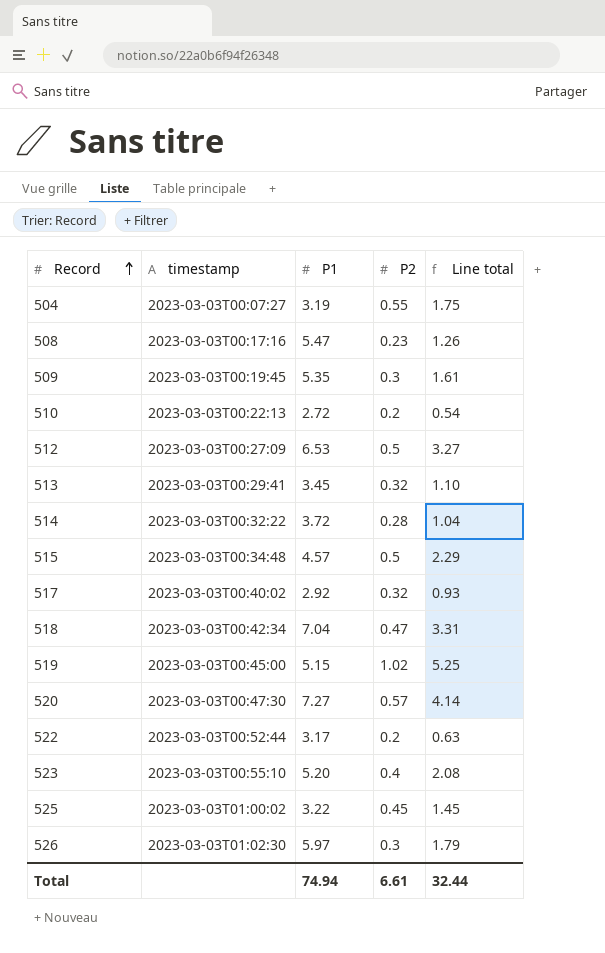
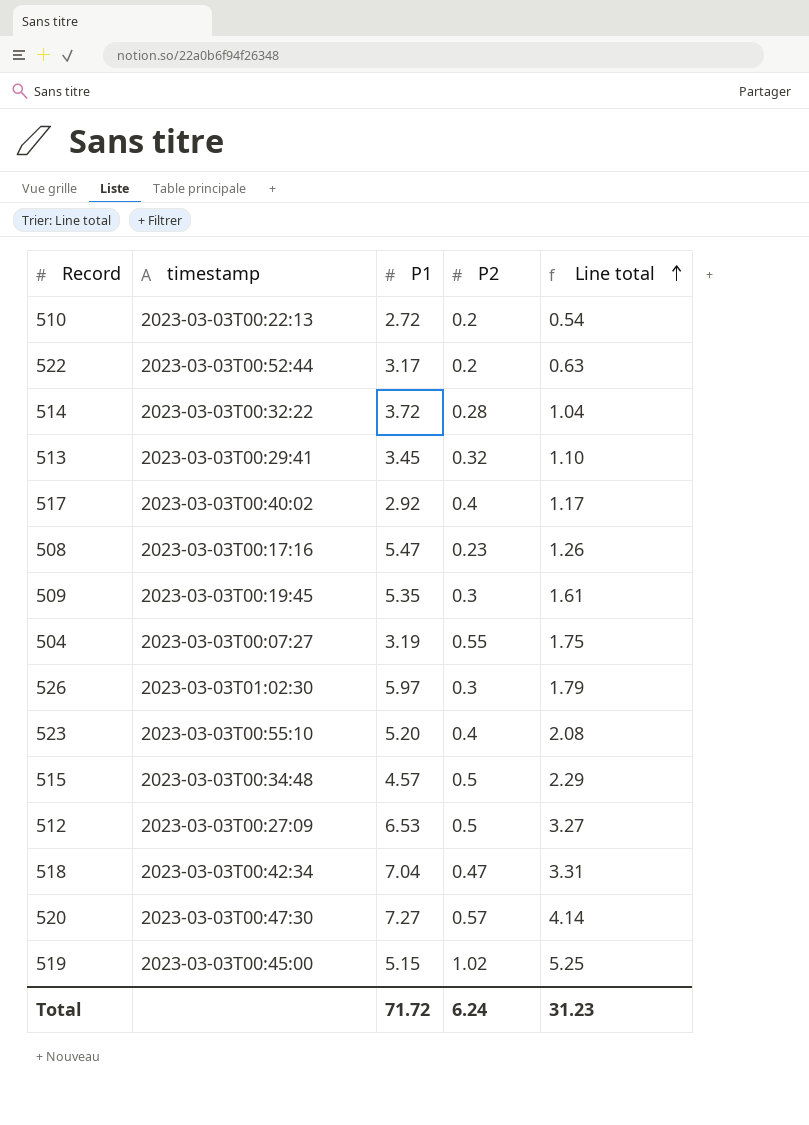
row order: Record ascending -> Line total ascending
row 525: 2023-03-03T01:00:02 | 3.22 | 0.45 | 1.45 -> none
517 | P2: 0.32 -> 0.4
517 | Line total: 0.93 -> 1.17
Total | P1: 74.94 -> 71.72
Total | P2: 6.61 -> 6.24
Total | Line total: 32.44 -> 31.23

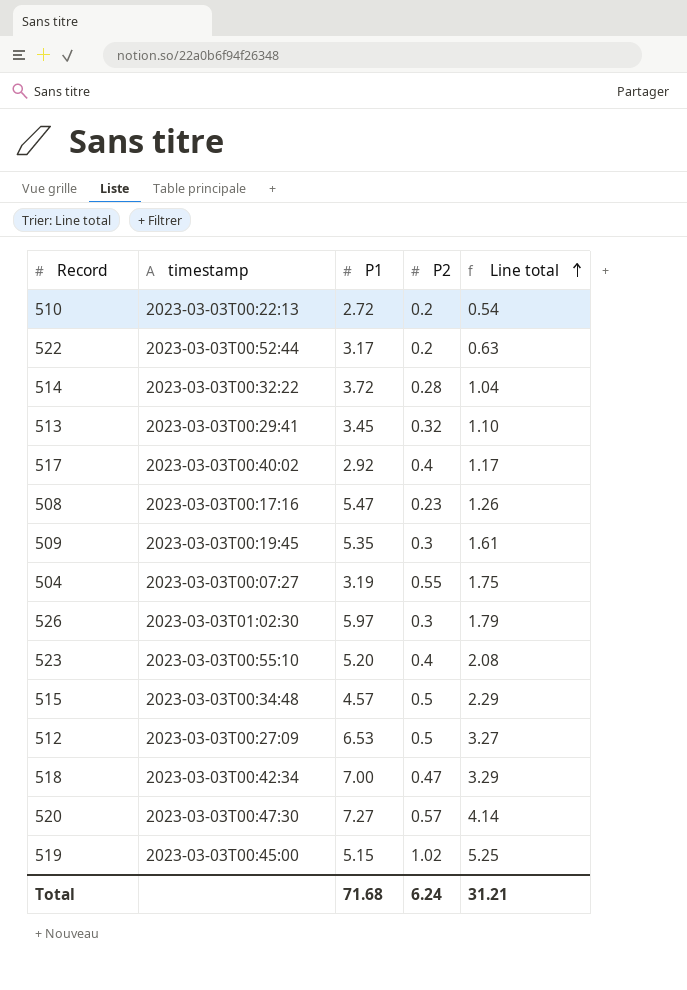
518 | P1: 7.04 -> 7.00
518 | Line total: 3.31 -> 3.29
Total | P1: 71.72 -> 71.68
Total | Line total: 31.23 -> 31.21

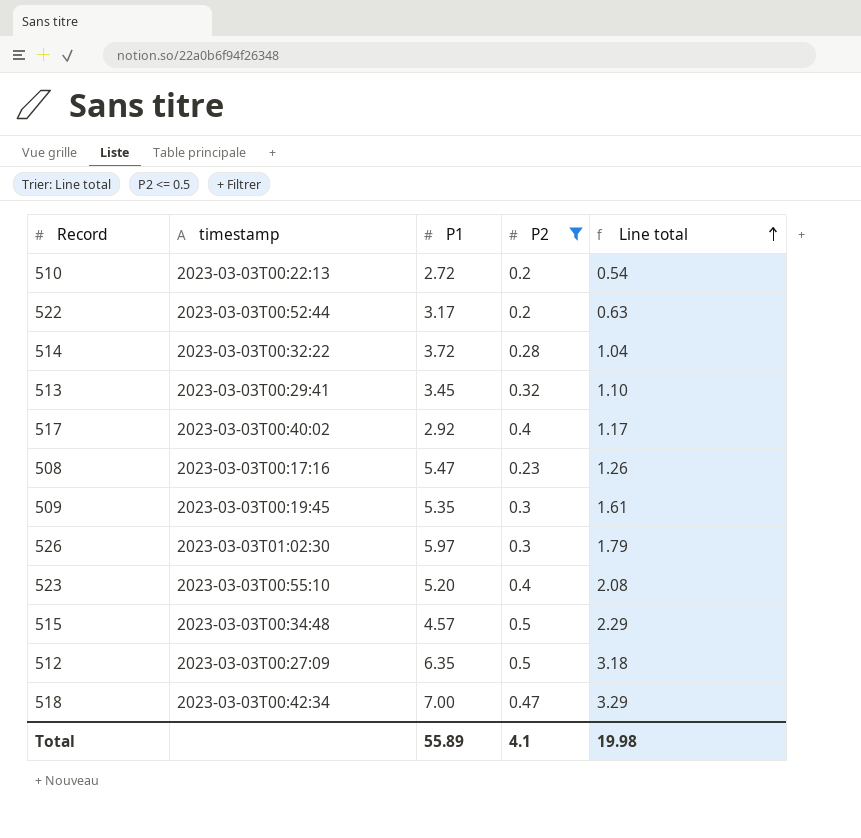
filter: none -> P2 <= 0.5
512 | P1: 6.53 -> 6.35
512 | Line total: 3.27 -> 3.18
Total | P1: 71.68 -> 55.89
Total | P2: 6.24 -> 4.1
Total | Line total: 31.21 -> 19.98

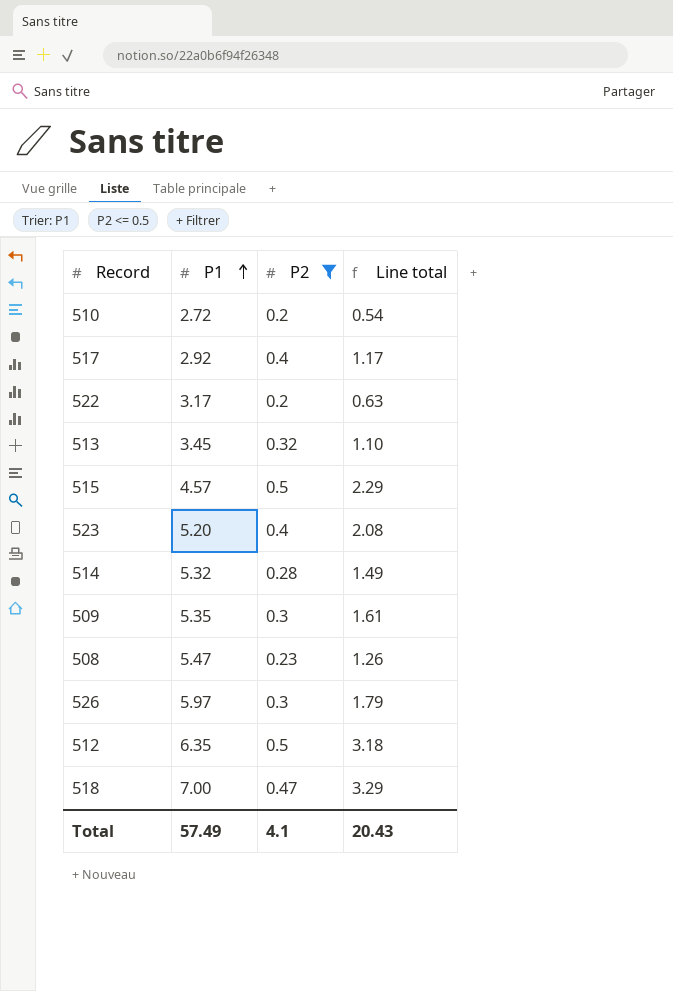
row order: Line total ascending -> P1 ascending
column timestamp | position: 2 -> none
514 | P1: 3.72 -> 5.32
514 | Line total: 1.04 -> 1.49
Total | P1: 55.89 -> 57.49
Total | Line total: 19.98 -> 20.43

